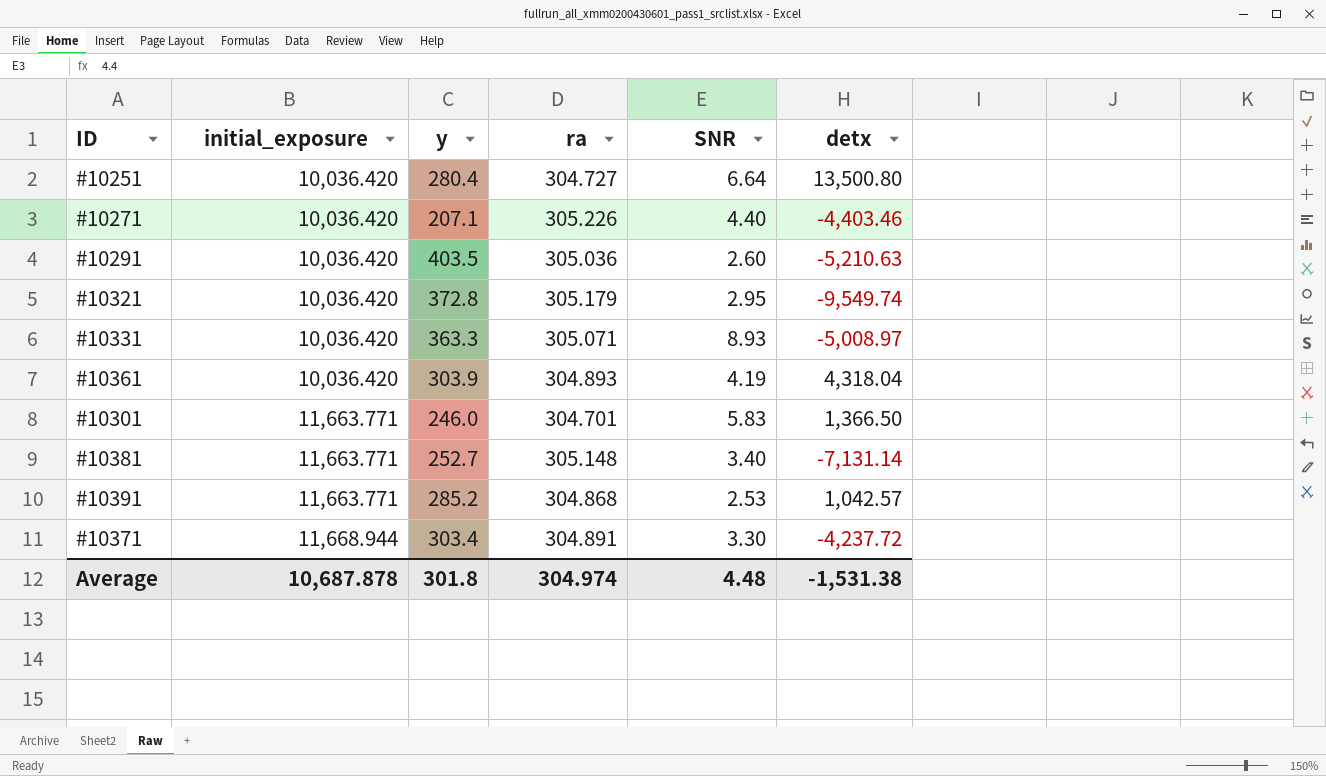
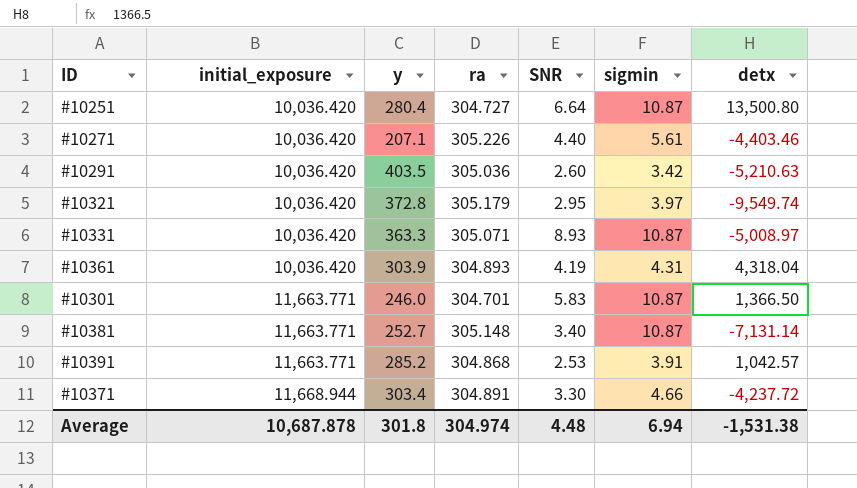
column sigmin | position: none -> 6

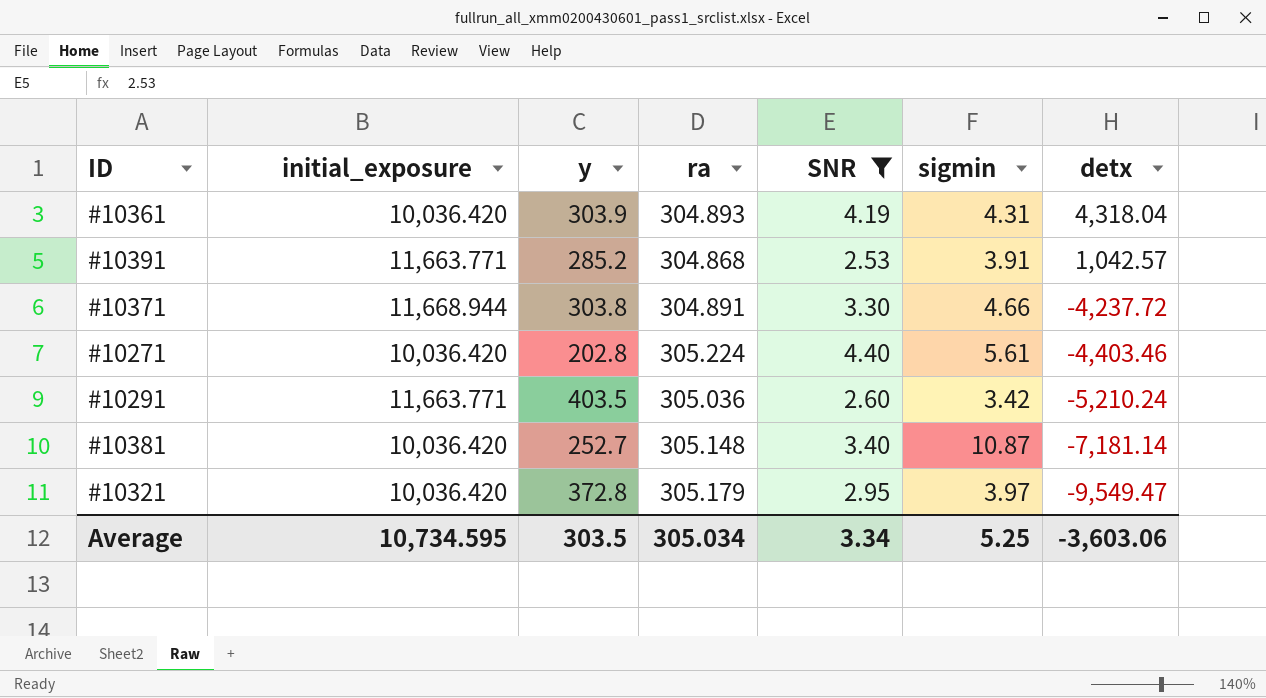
filter: none -> SNR <= 4.40
row order: initial_exposure ascending -> detx descending
#10371 | y: 303.4 -> 303.8
#10271 | y: 207.1 -> 202.8
#10271 | ra: 305.226 -> 305.224
#10291 | initial_exposure: 10,036.420 -> 11,663.771
#10291 | detx: -5,210.63 -> -5,210.24
#10381 | initial_exposure: 11,663.771 -> 10,036.420
#10381 | detx: -7,131.14 -> -7,181.14
#10321 | detx: -9,549.74 -> -9,549.47
Average | initial_exposure: 10,687.878 -> 10,734.595
Average | y: 301.8 -> 303.5
Average | ra: 304.974 -> 305.034
Average | SNR: 4.48 -> 3.34
Average | sigmin: 6.94 -> 5.25
Average | detx: -1,531.38 -> -3,603.06

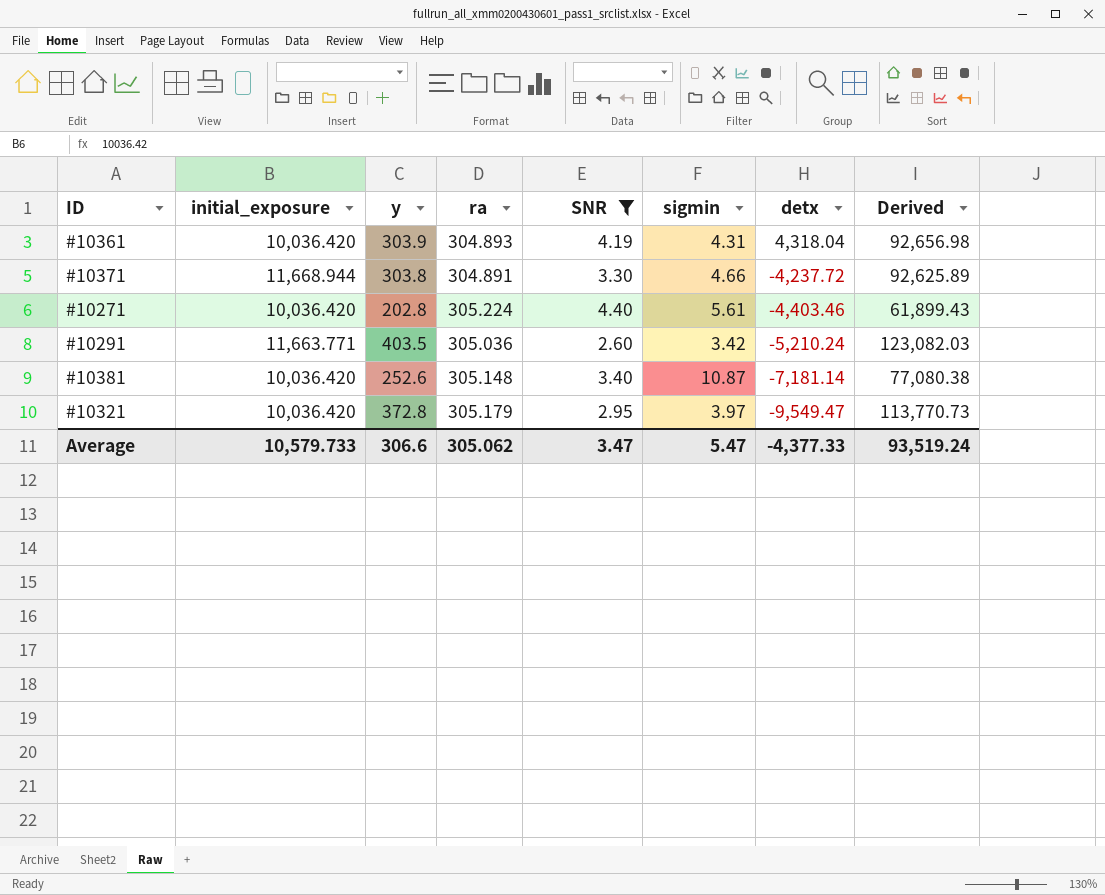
column Derived | formula: none -> [y] * [ra]
row #10391: 11,663.771 | 285.2 | 304.868 | 2.53 | 3.91 | 1,042.57 -> none
#10381 | y: 252.7 -> 252.6
Average | initial_exposure: 10,734.595 -> 10,579.733
Average | y: 303.5 -> 306.6
Average | ra: 305.034 -> 305.062
Average | SNR: 3.34 -> 3.47
Average | sigmin: 5.25 -> 5.47
Average | detx: -3,603.06 -> -4,377.33

